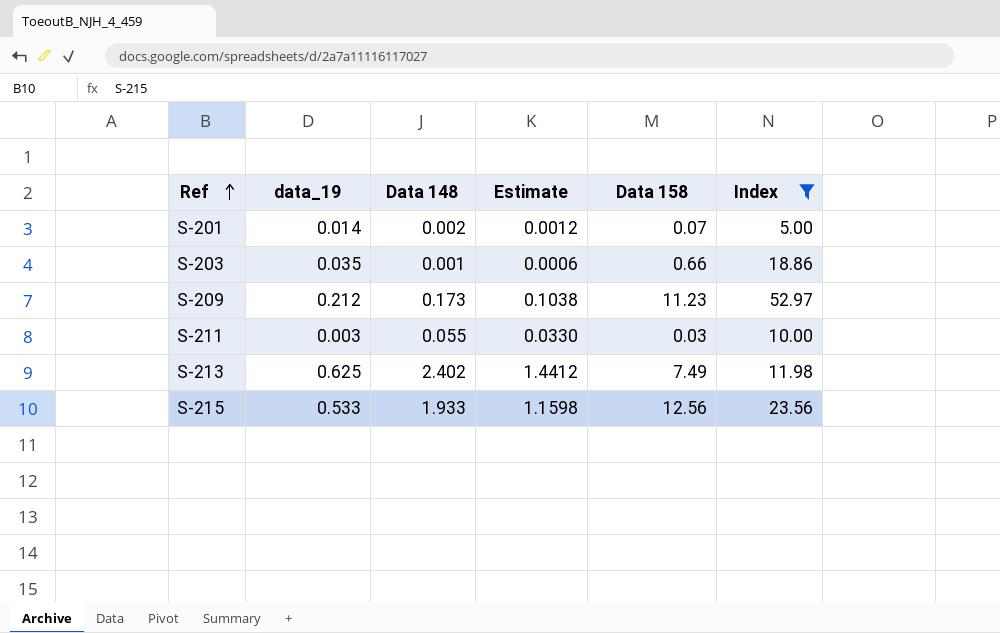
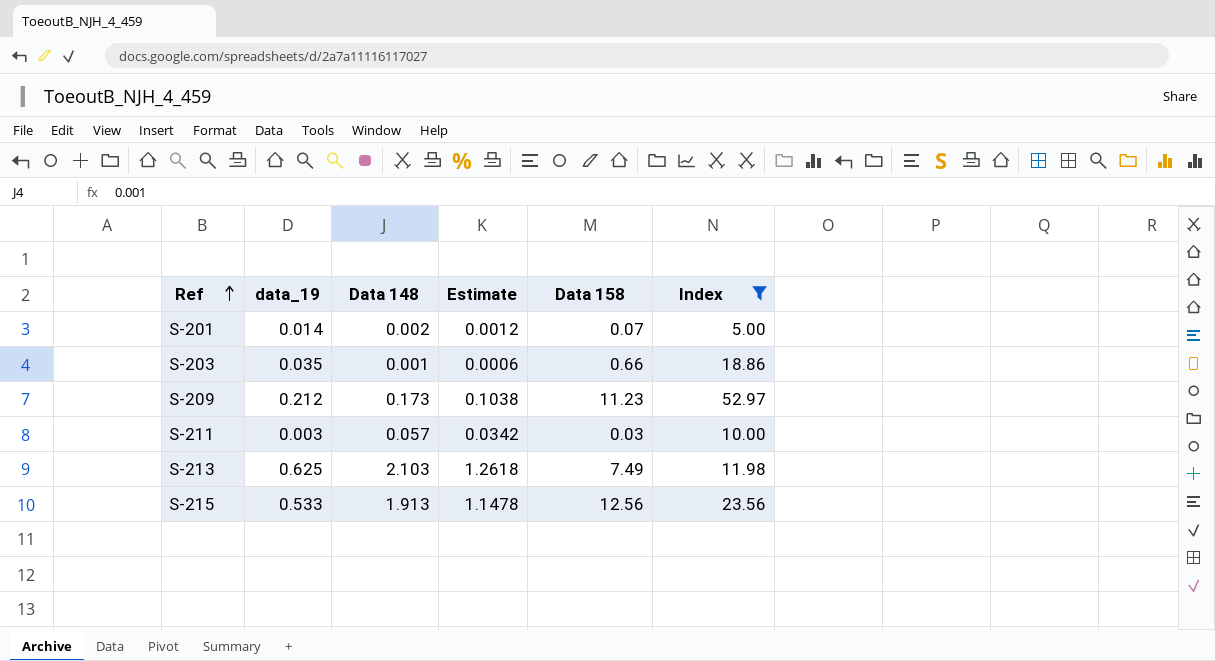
S-211 | Data 148: 0.055 -> 0.057
S-211 | Estimate: 0.0330 -> 0.0342
S-213 | Data 148: 2.402 -> 2.103
S-213 | Estimate: 1.4412 -> 1.2618
S-215 | Data 148: 1.933 -> 1.913
S-215 | Estimate: 1.1598 -> 1.1478

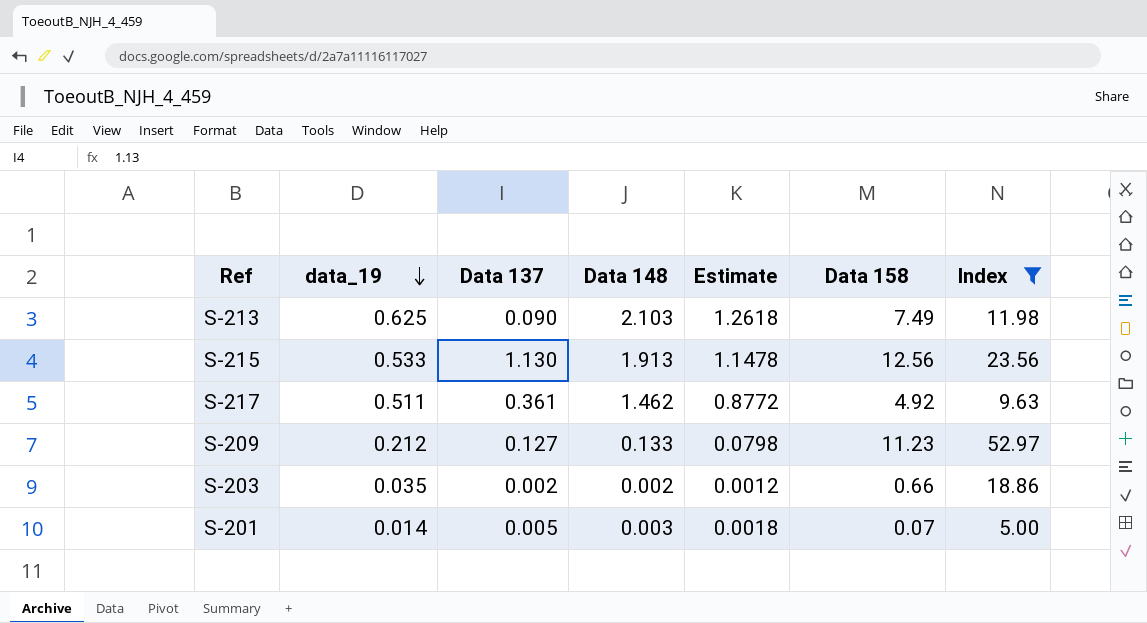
row order: Ref ascending -> data_19 descending
column Data 137 | position: none -> 3
row S-211: 0.003 | 0.057 | 0.0342 | 0.03 | 10.00 -> none
row S-217: none -> 0.511 | 0.361 | 1.462 | 0.8772 | 4.92 | 9.63
S-209 | Data 148: 0.173 -> 0.133
S-209 | Estimate: 0.1038 -> 0.0798
S-203 | Data 148: 0.001 -> 0.002
S-203 | Estimate: 0.0006 -> 0.0012
S-201 | Data 148: 0.002 -> 0.003
S-201 | Estimate: 0.0012 -> 0.0018

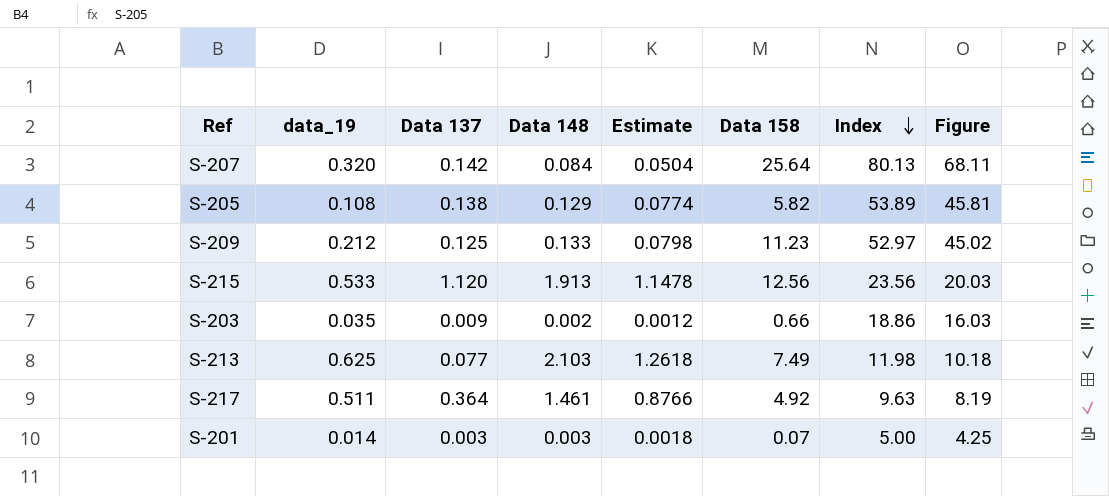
filter: Index <= 52.97 -> none
row order: data_19 descending -> Index descending
column Figure | formula: none -> [Index] * 0.85
S-209 | Data 137: 0.127 -> 0.125
S-215 | Data 137: 1.130 -> 1.120
S-203 | Data 137: 0.002 -> 0.009
S-213 | Data 137: 0.090 -> 0.077
S-217 | Data 137: 0.361 -> 0.364
S-217 | Data 148: 1.462 -> 1.461
S-217 | Estimate: 0.8772 -> 0.8766
S-201 | Data 137: 0.005 -> 0.003

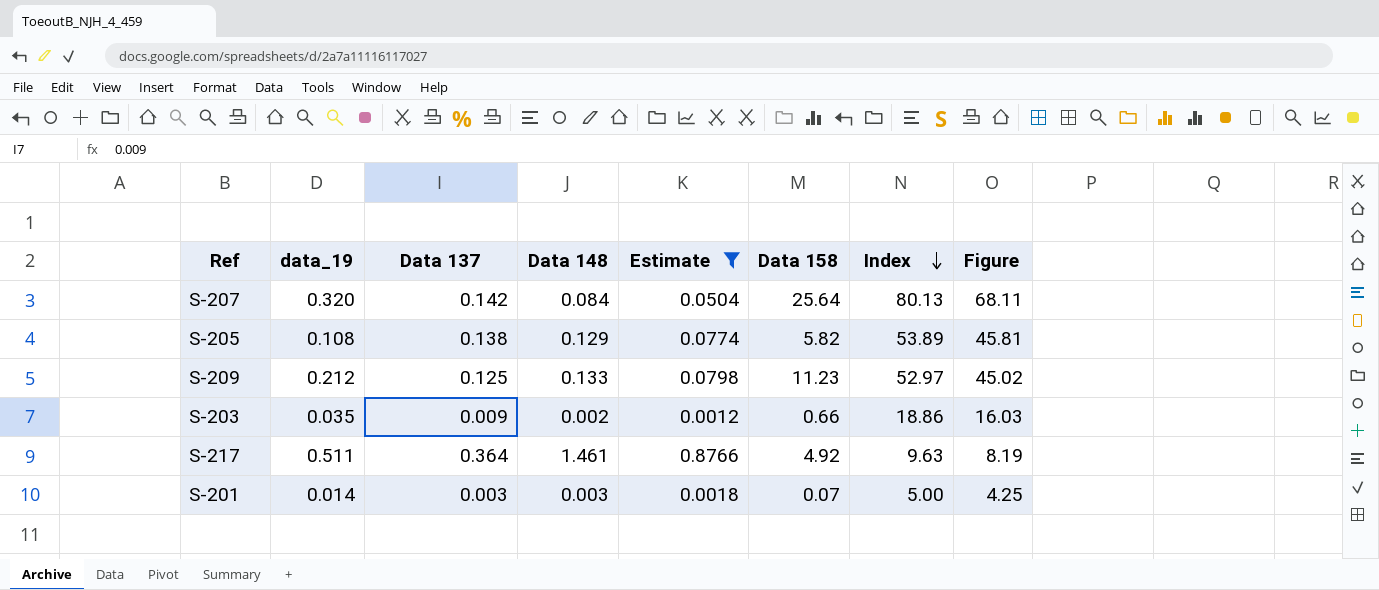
filter: none -> Estimate <= 0.8766

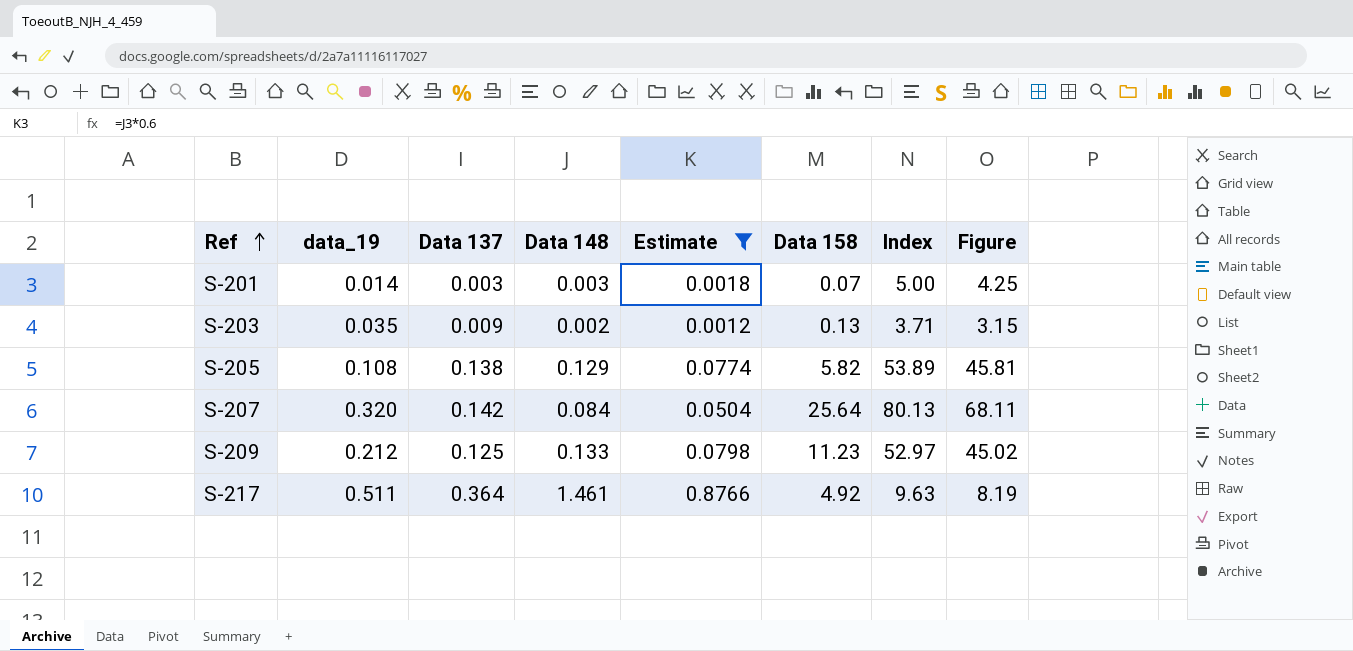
row order: Index descending -> Ref ascending
S-203 | Data 158: 0.66 -> 0.13
S-203 | Index: 18.86 -> 3.71
S-203 | Figure: 16.03 -> 3.15

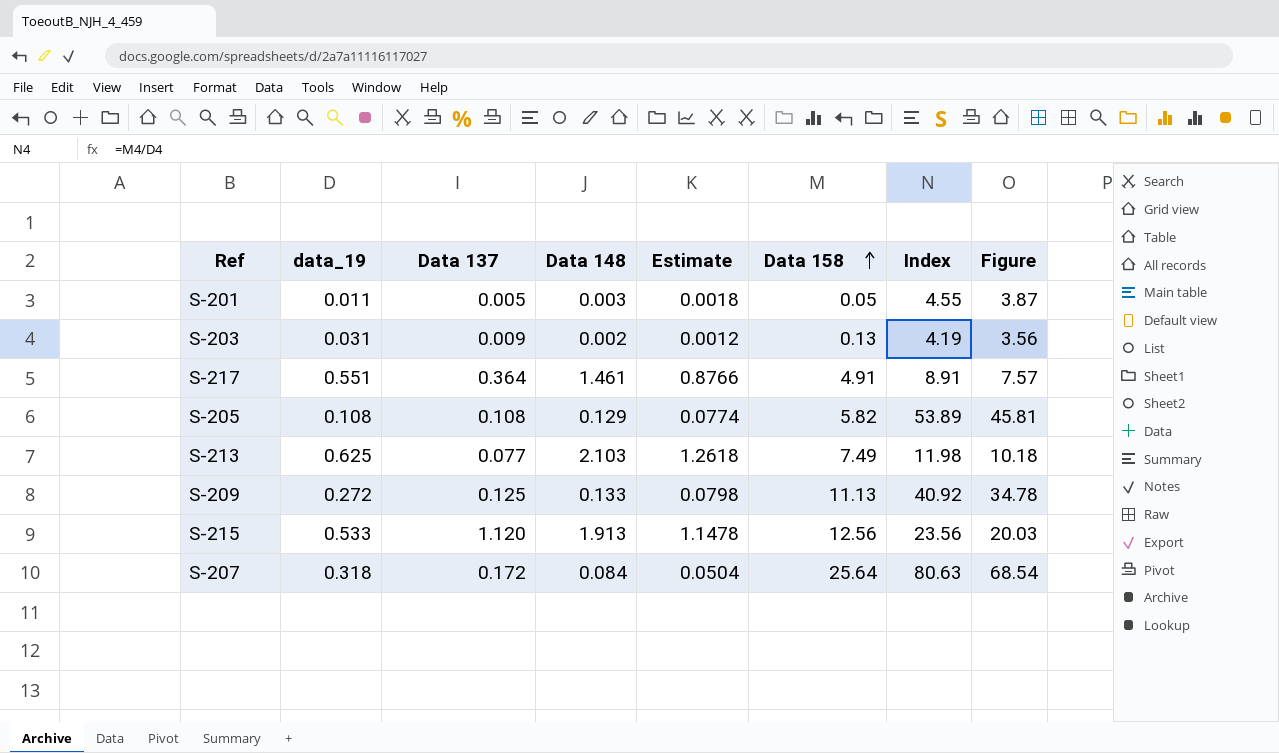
filter: Estimate <= 0.8766 -> none
row order: Ref ascending -> Data 158 ascending
S-201 | data_19: 0.014 -> 0.011
S-201 | Data 137: 0.003 -> 0.005
S-201 | Data 158: 0.07 -> 0.05
S-201 | Index: 5.00 -> 4.55
S-201 | Figure: 4.25 -> 3.87
S-203 | data_19: 0.035 -> 0.031
S-203 | Index: 3.71 -> 4.19
S-203 | Figure: 3.15 -> 3.56
S-217 | data_19: 0.511 -> 0.551
S-217 | Data 158: 4.92 -> 4.91
S-217 | Index: 9.63 -> 8.91
S-217 | Figure: 8.19 -> 7.57
S-205 | Data 137: 0.138 -> 0.108
S-209 | data_19: 0.212 -> 0.272
S-209 | Data 158: 11.23 -> 11.13
S-209 | Index: 52.97 -> 40.92
S-209 | Figure: 45.02 -> 34.78
S-207 | data_19: 0.320 -> 0.318
S-207 | Data 137: 0.142 -> 0.172
S-207 | Index: 80.13 -> 80.63
S-207 | Figure: 68.11 -> 68.54

